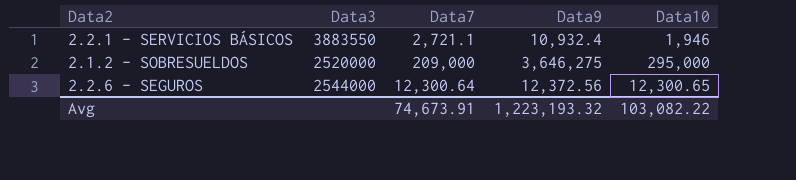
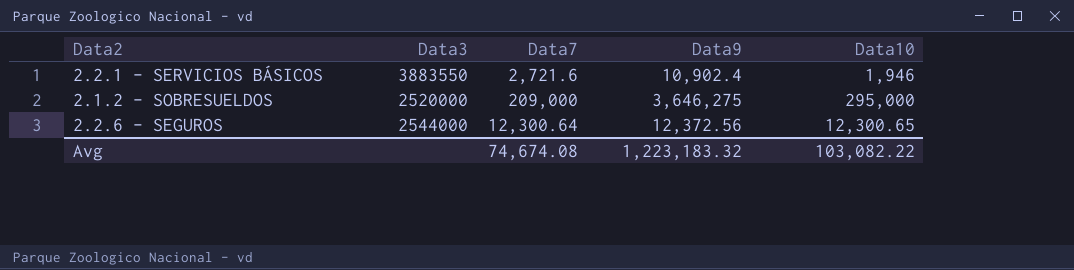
2.2.1 - SERVICIOS BÁSICOS | Data7: 2,721.1 -> 2,721.6
2.2.1 - SERVICIOS BÁSICOS | Data9: 10,932.4 -> 10,902.4
Avg | Data7: 74,673.91 -> 74,674.08
Avg | Data9: 1,223,193.32 -> 1,223,183.32

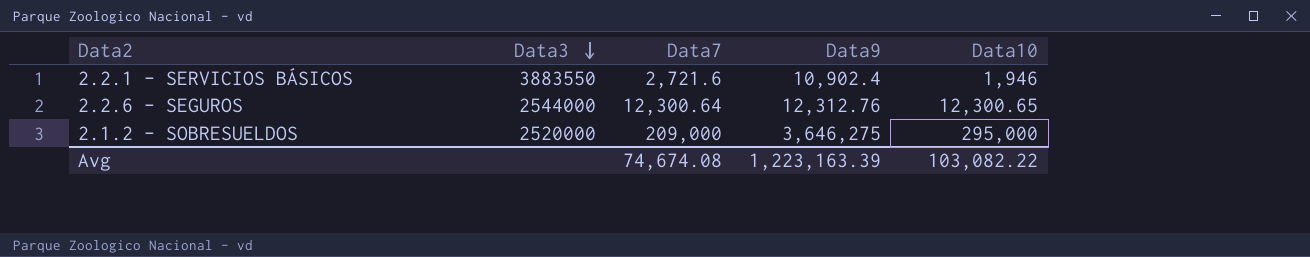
row order: none -> Data3 descending
2.2.6 - SEGUROS | Data9: 12,372.56 -> 12,312.76
Avg | Data9: 1,223,183.32 -> 1,223,163.39

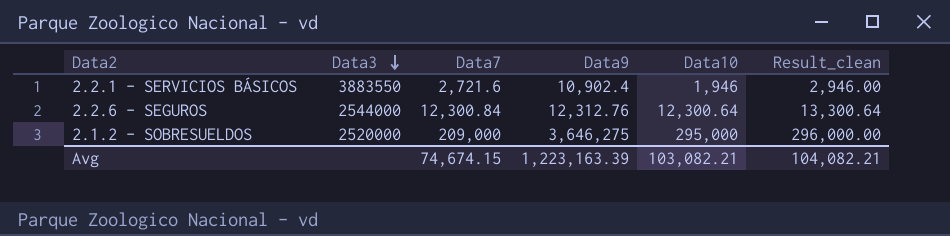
column Result_clean | formula: none -> [Data10] + 1000
2.2.6 - SEGUROS | Data7: 12,300.64 -> 12,300.84
2.2.6 - SEGUROS | Data10: 12,300.65 -> 12,300.64
Avg | Data7: 74,674.08 -> 74,674.15
Avg | Data10: 103,082.22 -> 103,082.21

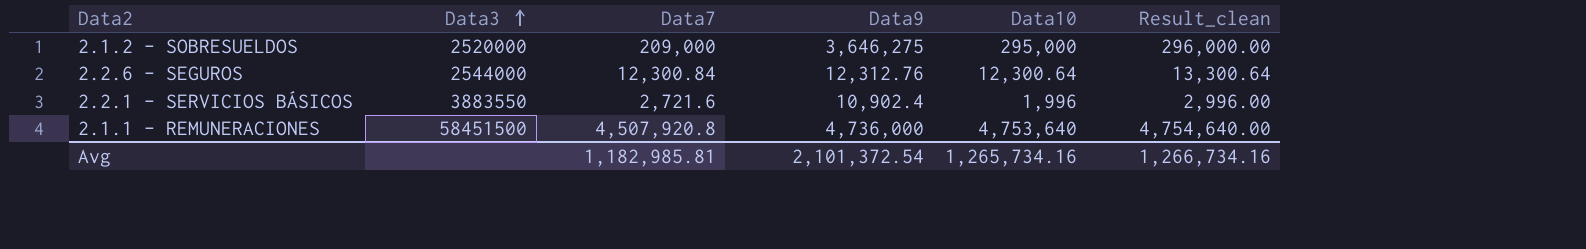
row order: Data3 descending -> Data3 ascending
2.2.1 - SERVICIOS BÁSICOS | Data10: 1,946 -> 1,996
2.2.1 - SERVICIOS BÁSICOS | Result_clean: 2,946.00 -> 2,996.00
row 2.1.1 - REMUNERACIONES: none -> 58451500 | 4,507,920.8 | 4,736,000 | 4,753,640 | 4,754,640.00
Avg | Data7: 74,674.15 -> 1,182,985.81
Avg | Data9: 1,223,163.39 -> 2,101,372.54
Avg | Data10: 103,082.21 -> 1,265,734.16
Avg | Result_clean: 104,082.21 -> 1,266,734.16

